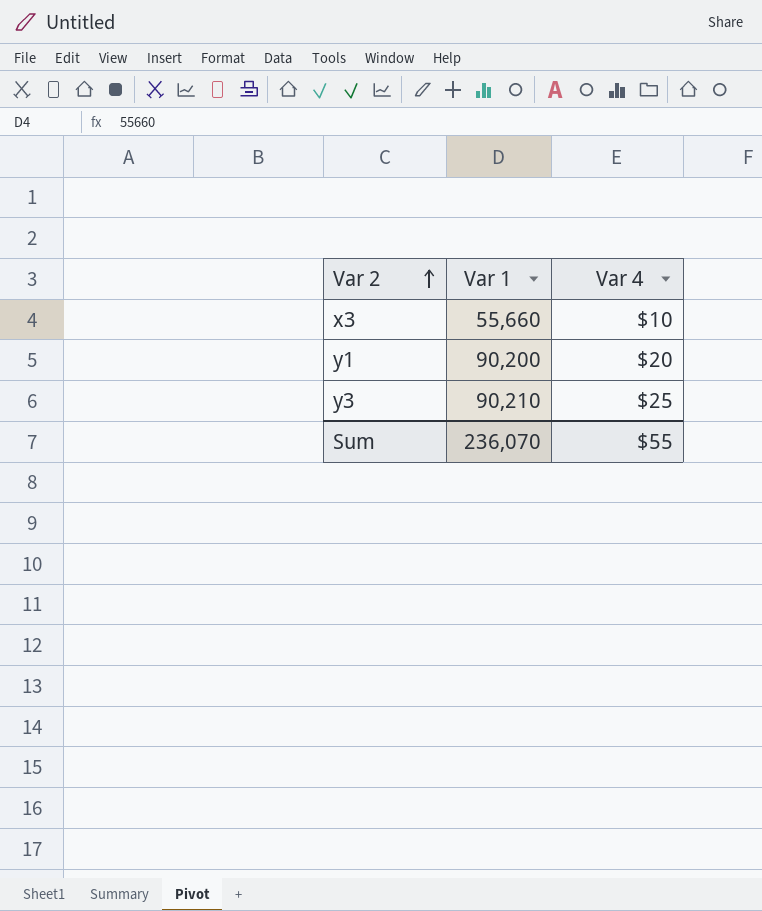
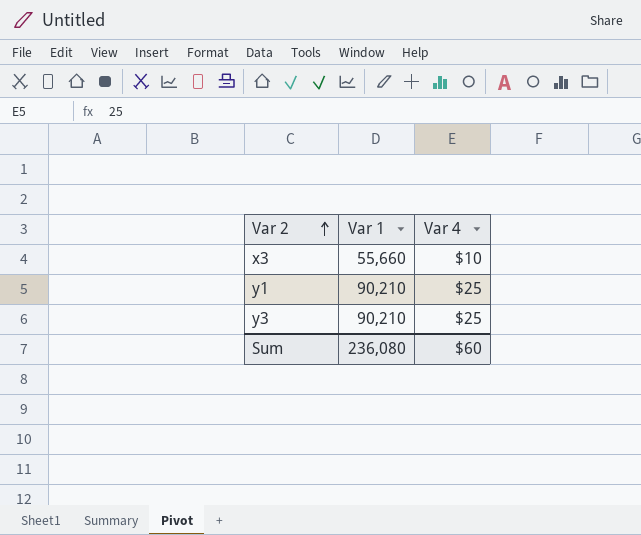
y1 | Var 1: 90,200 -> 90,210
y1 | Var 4: $20 -> $25
Sum | Var 1: 236,070 -> 236,080
Sum | Var 4: $55 -> $60

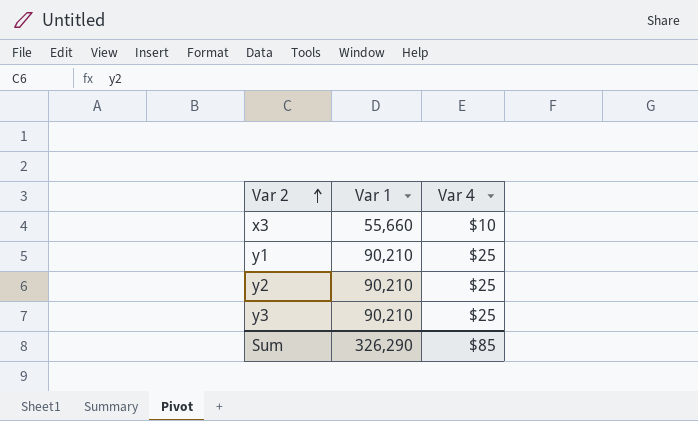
row y2: none -> 90,210 | $25
Sum | Var 1: 236,080 -> 326,290
Sum | Var 4: $60 -> $85

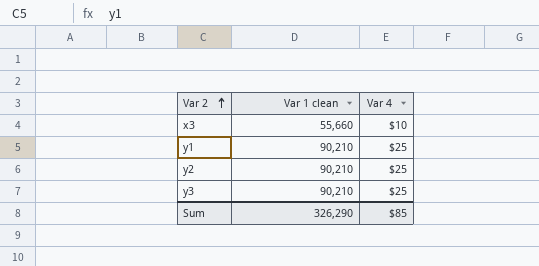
column name: Var 1 -> Var 1 clean

